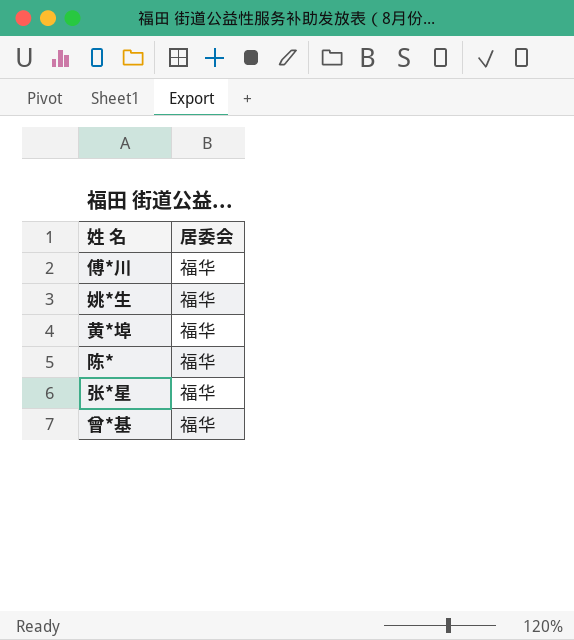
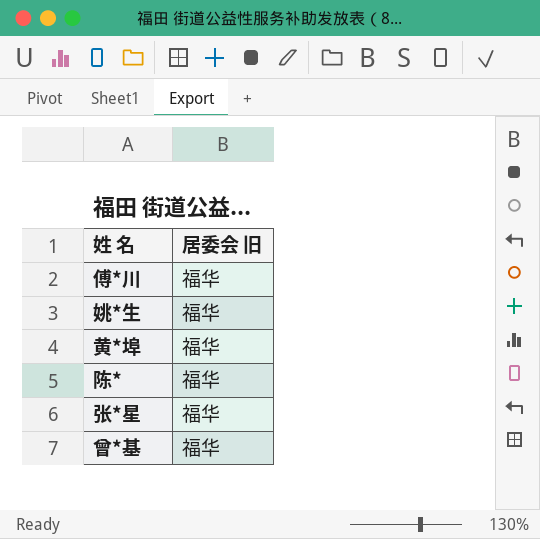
column name: 居委会 -> 居委会 旧

